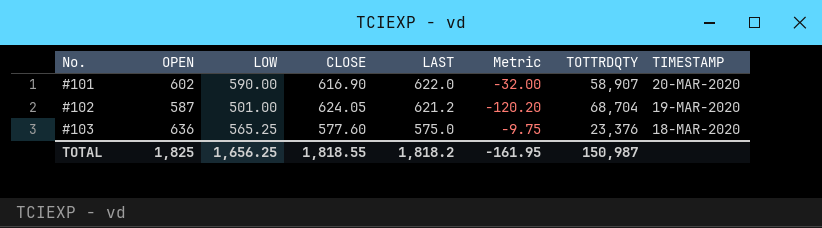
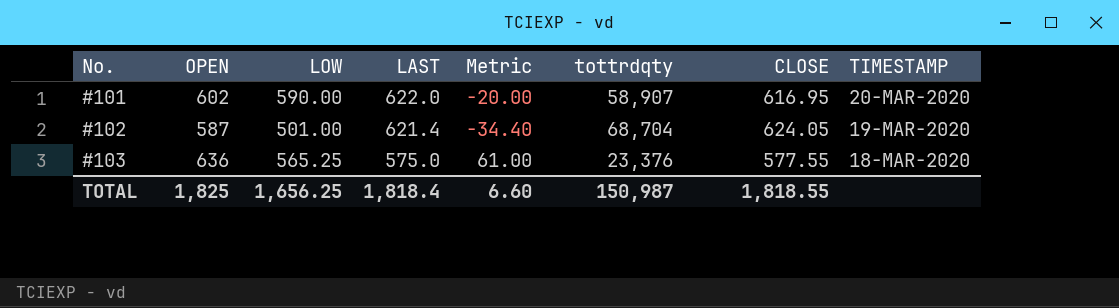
column Metric | formula: [LOW] - [LAST] -> [OPEN] - [LAST]
column name: TOTTRDQTY -> tottrdqty
column CLOSE | position: 4 -> 7
#101 | CLOSE: 616.90 -> 616.95
#102 | LAST: 621.2 -> 621.4
#103 | CLOSE: 577.60 -> 577.55
TOTAL | LAST: 1,818.2 -> 1,818.4
TOTAL | Metric: -161.95 -> 6.60

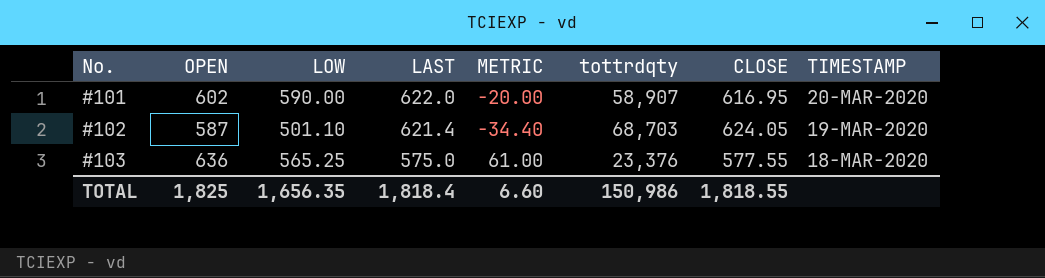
column name: Metric -> METRIC
#102 | LOW: 501.00 -> 501.10
#102 | tottrdqty: 68,704 -> 68,703
TOTAL | LOW: 1,656.25 -> 1,656.35
TOTAL | tottrdqty: 150,987 -> 150,986

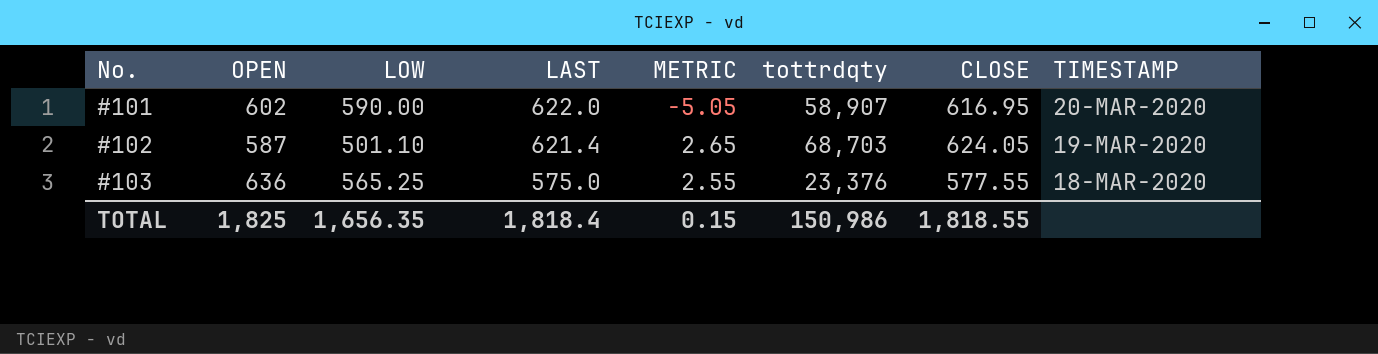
column METRIC | formula: [OPEN] - [LAST] -> [CLOSE] - [LAST]
TOTAL | METRIC: 6.60 -> 0.15

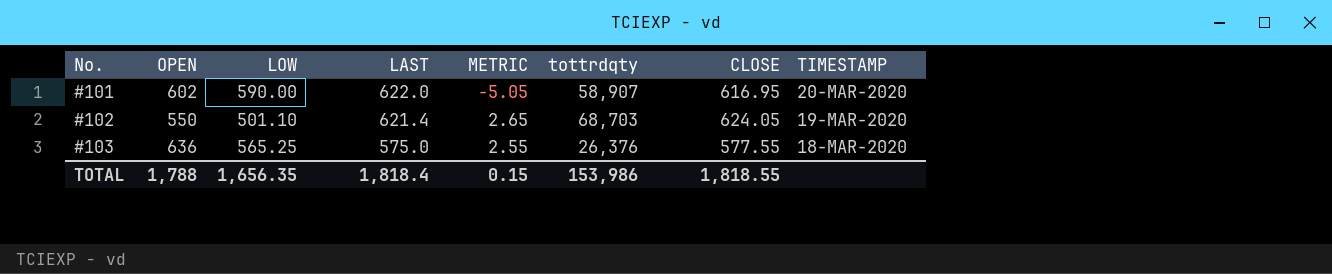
#102 | OPEN: 587 -> 550
#103 | tottrdqty: 23,376 -> 26,376
TOTAL | OPEN: 1,825 -> 1,788
TOTAL | tottrdqty: 150,986 -> 153,986

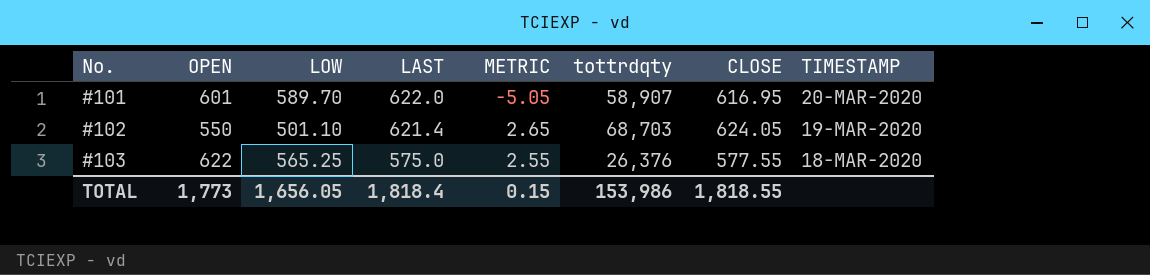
#101 | OPEN: 602 -> 601
#101 | LOW: 590.00 -> 589.70
#103 | OPEN: 636 -> 622
TOTAL | OPEN: 1,788 -> 1,773
TOTAL | LOW: 1,656.35 -> 1,656.05

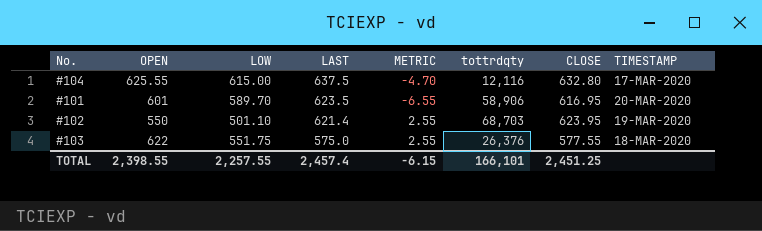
row #104: none -> 625.55 | 615.00 | 637.5 | -4.70 | 12,116 | 632.80 | 17-MAR-2020
#101 | LAST: 622.0 -> 623.5
#101 | METRIC: -5.05 -> -6.55
#101 | tottrdqty: 58,907 -> 58,906
#102 | METRIC: 2.65 -> 2.55
#102 | CLOSE: 624.05 -> 623.95
#103 | LOW: 565.25 -> 551.75
TOTAL | OPEN: 1,773 -> 2,398.55
TOTAL | LOW: 1,656.05 -> 2,257.55
TOTAL | LAST: 1,818.4 -> 2,457.4
TOTAL | METRIC: 0.15 -> -6.15
TOTAL | tottrdqty: 153,986 -> 166,101
TOTAL | CLOSE: 1,818.55 -> 2,451.25

